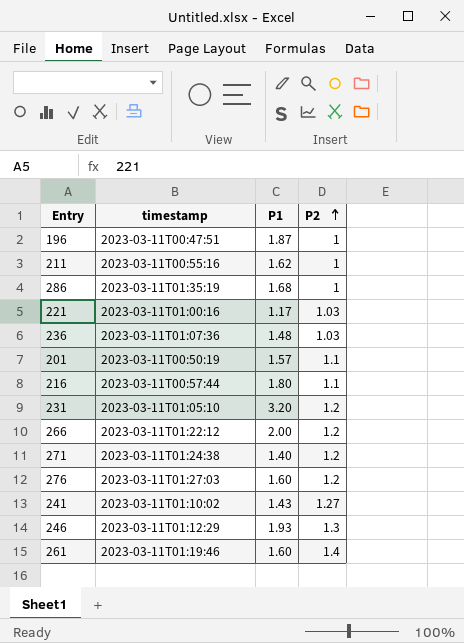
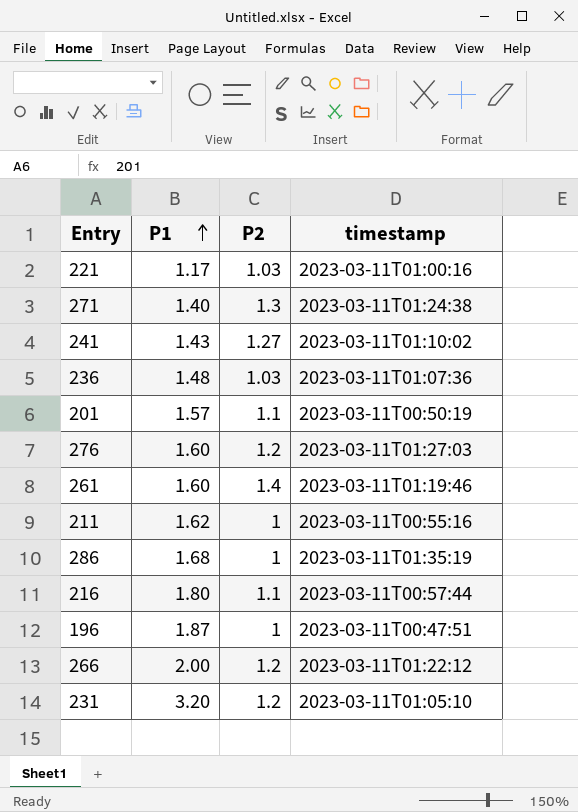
row order: P2 ascending -> P1 ascending
column timestamp | position: 2 -> 4
row 246: 2023-03-11T01:12:29 | 1.93 | 1.3 -> none
271 | P2: 1.2 -> 1.3

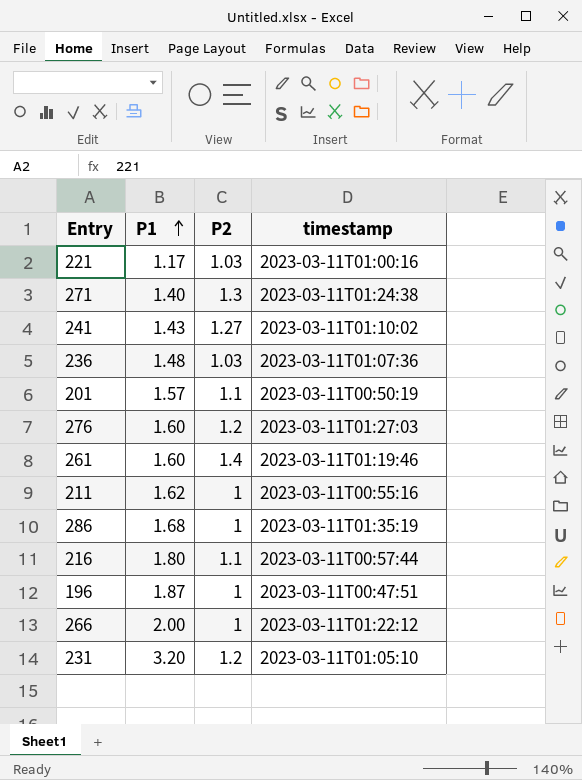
266 | P2: 1.2 -> 1

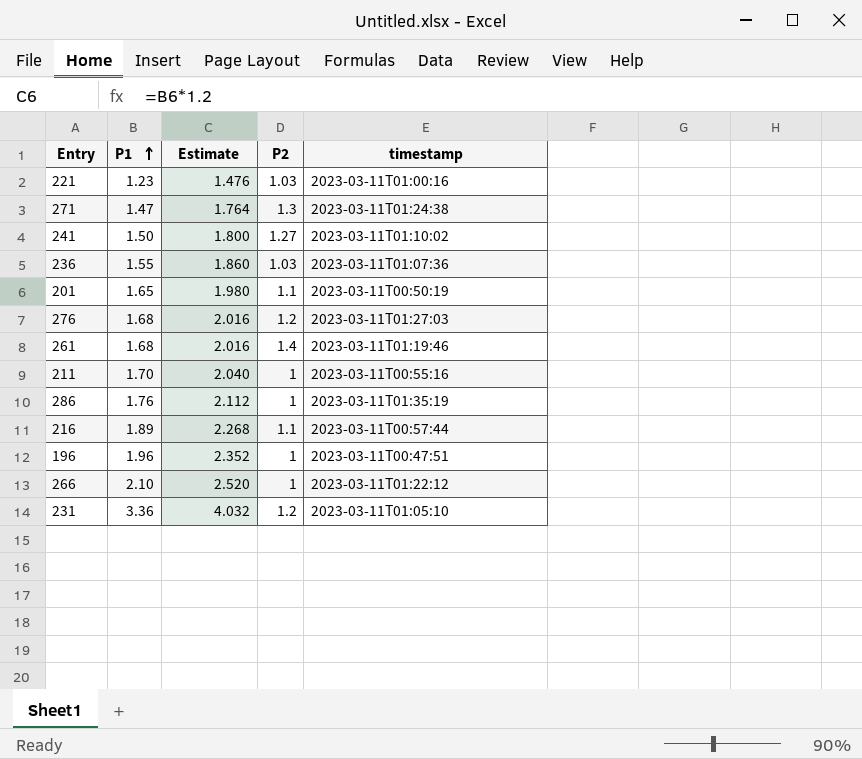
column Estimate | formula: none -> [P1] * 1.2
221 | P1: 1.17 -> 1.23
271 | P1: 1.40 -> 1.47
241 | P1: 1.43 -> 1.50
236 | P1: 1.48 -> 1.55
201 | P1: 1.57 -> 1.65
276 | P1: 1.60 -> 1.68
261 | P1: 1.60 -> 1.68
211 | P1: 1.62 -> 1.70
286 | P1: 1.68 -> 1.76
216 | P1: 1.80 -> 1.89
196 | P1: 1.87 -> 1.96
266 | P1: 2.00 -> 2.10
231 | P1: 3.20 -> 3.36

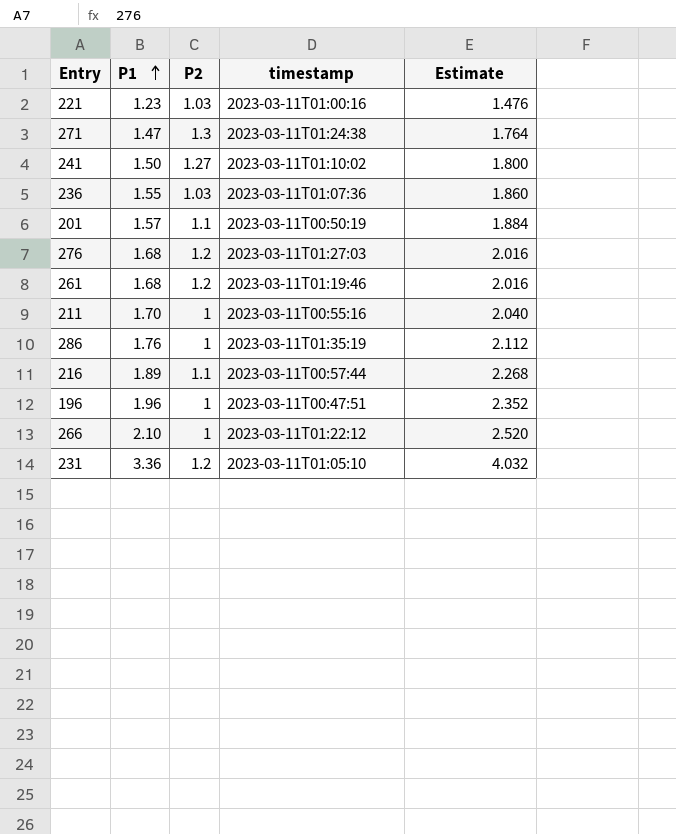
column Estimate | position: 3 -> 5
201 | P1: 1.65 -> 1.57
201 | Estimate: 1.980 -> 1.884
261 | P2: 1.4 -> 1.2

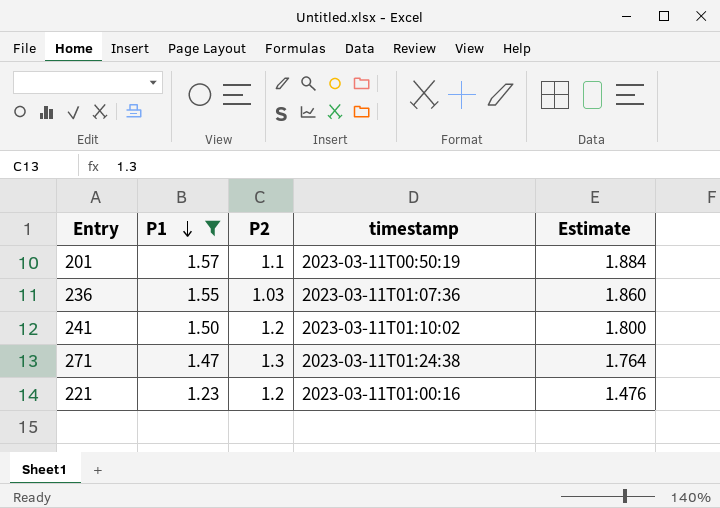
filter: none -> P1 <= 1.57
row order: P1 ascending -> P1 descending
241 | P2: 1.27 -> 1.2
221 | P2: 1.03 -> 1.2

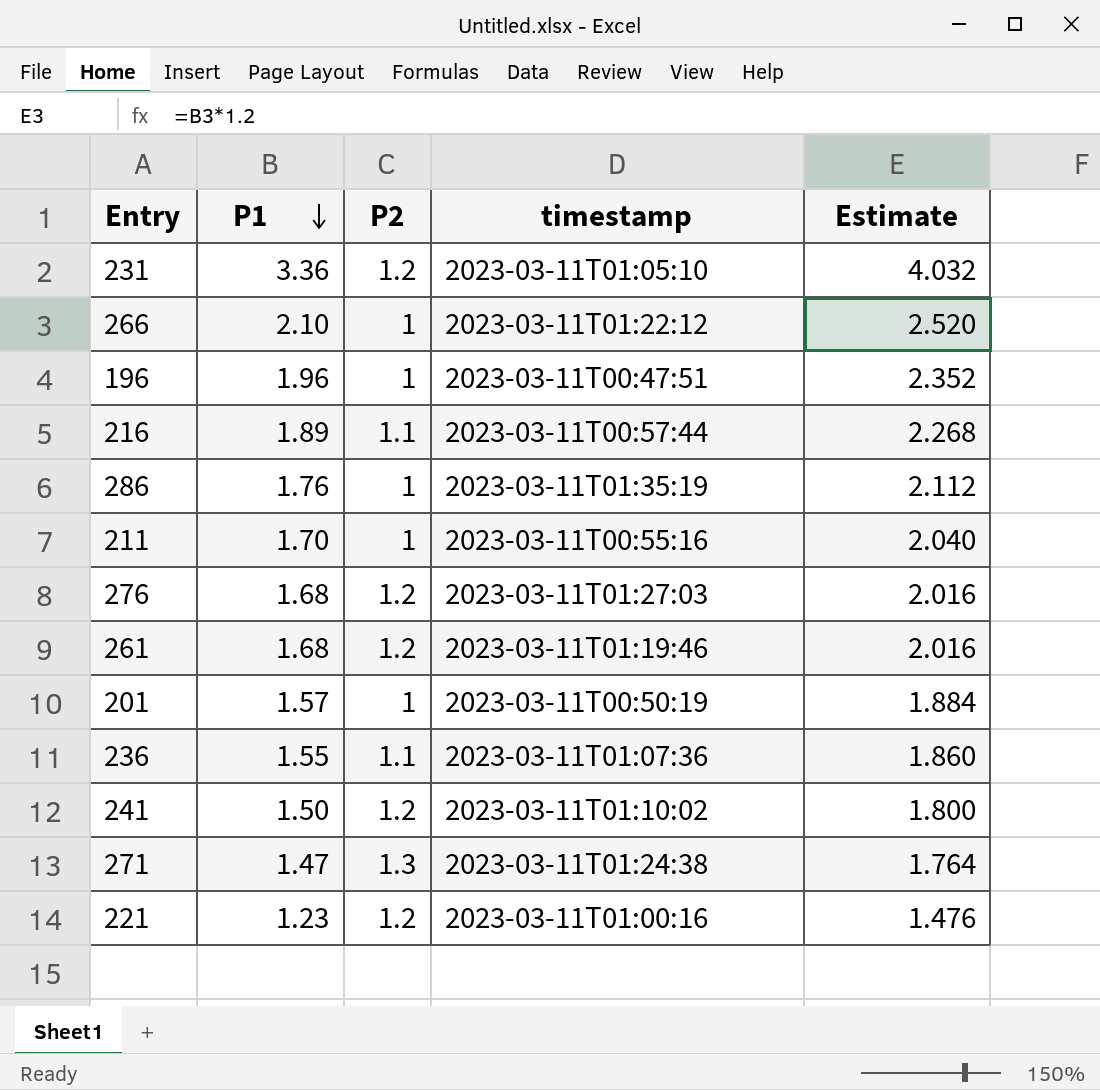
filter: P1 <= 1.57 -> none
201 | P2: 1.1 -> 1
236 | P2: 1.03 -> 1.1

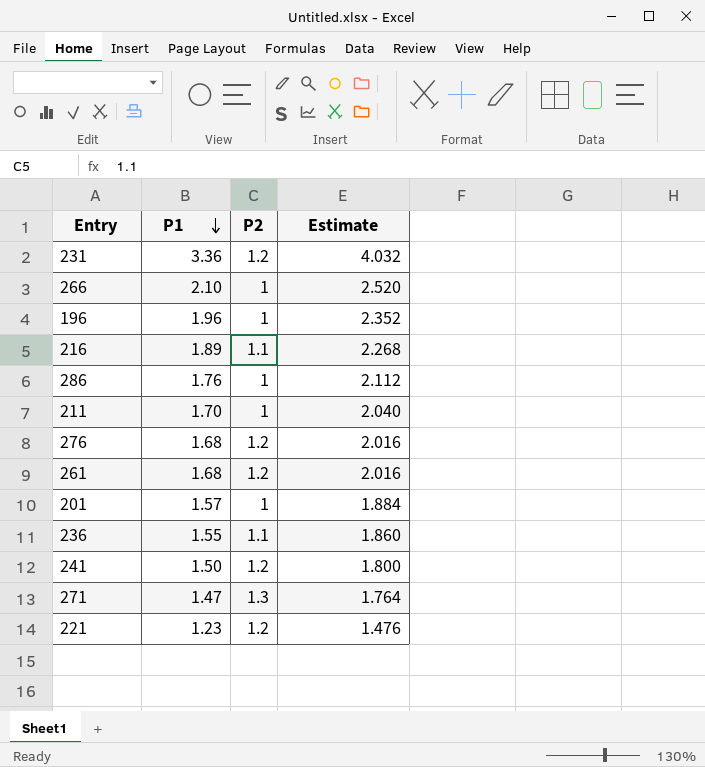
column timestamp | position: 4 -> none

